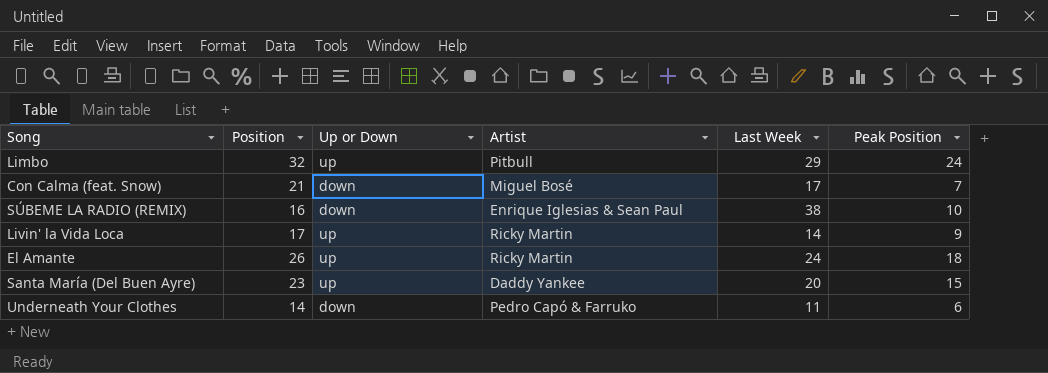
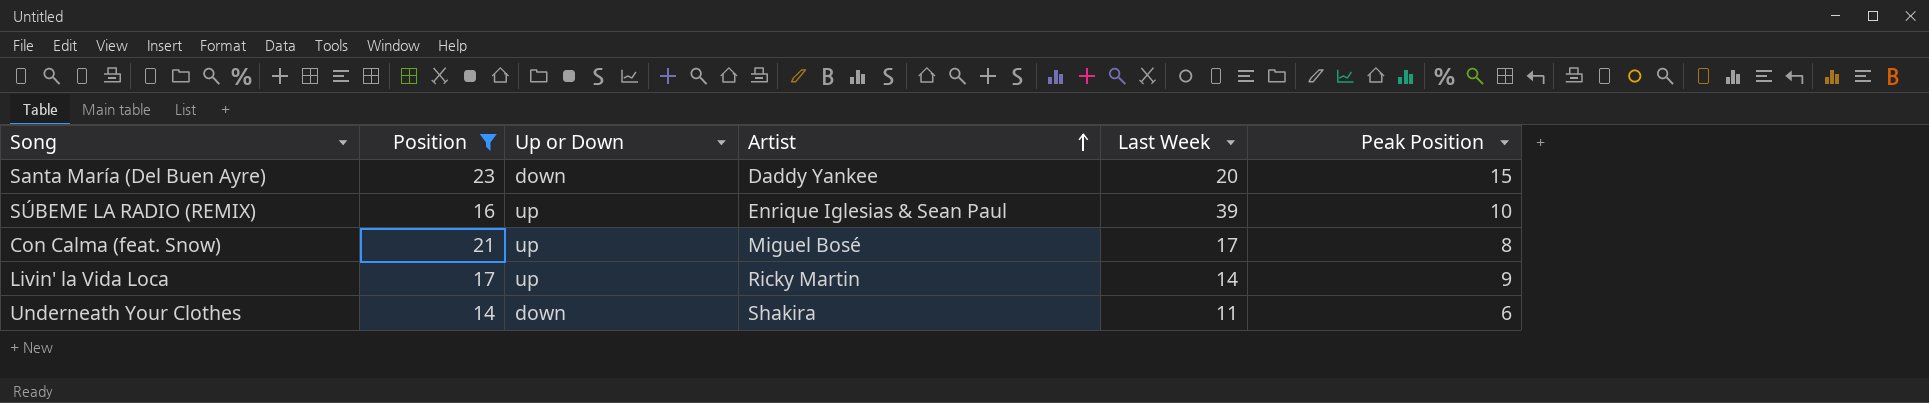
filter: none -> Position <= 23
row order: none -> Artist ascending
Santa María (Del Buen Ayre) | Up or Down: up -> down
SÚBEME LA RADIO (REMIX) | Up or Down: down -> up
SÚBEME LA RADIO (REMIX) | Last Week: 38 -> 39
Con Calma (feat. Snow) | Up or Down: down -> up
Con Calma (feat. Snow) | Peak Position: 7 -> 8
Underneath Your Clothes | Artist: Pedro Capó & Farruko -> Shakira

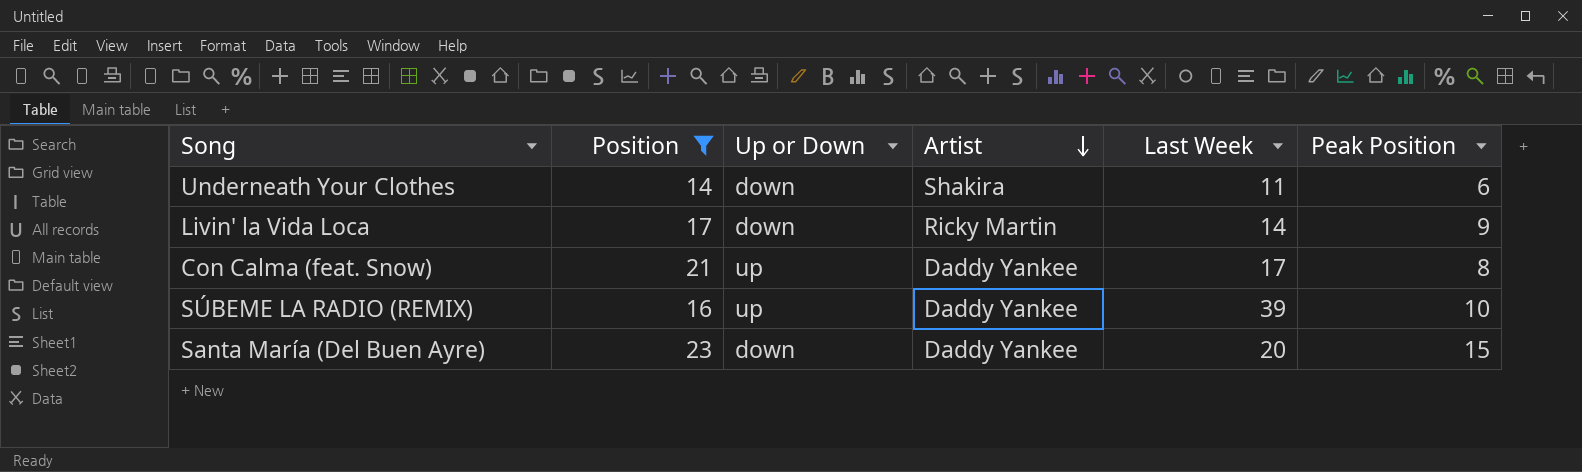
row order: Artist ascending -> Artist descending
Livin' la Vida Loca | Up or Down: up -> down
Con Calma (feat. Snow) | Artist: Miguel Bosé -> Daddy Yankee
SÚBEME LA RADIO (REMIX) | Artist: Enrique Iglesias & Sean Paul -> Daddy Yankee

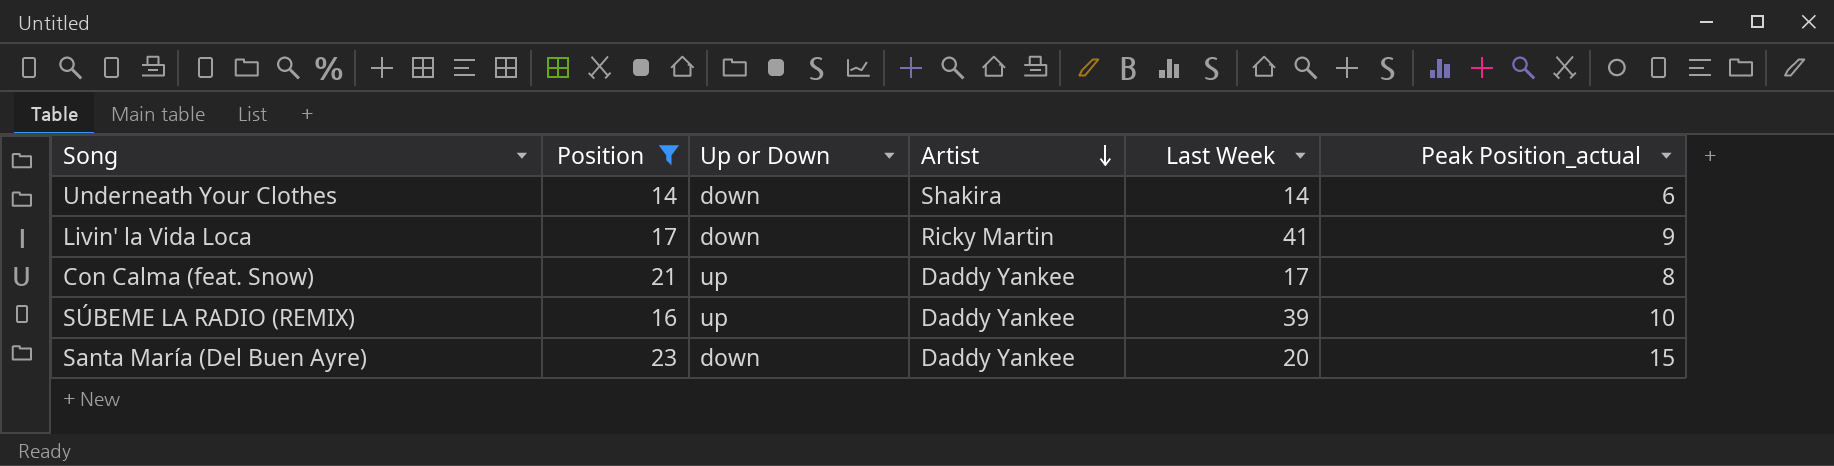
column name: Peak Position -> Peak Position_actual
Underneath Your Clothes | Last Week: 11 -> 14
Livin' la Vida Loca | Last Week: 14 -> 41

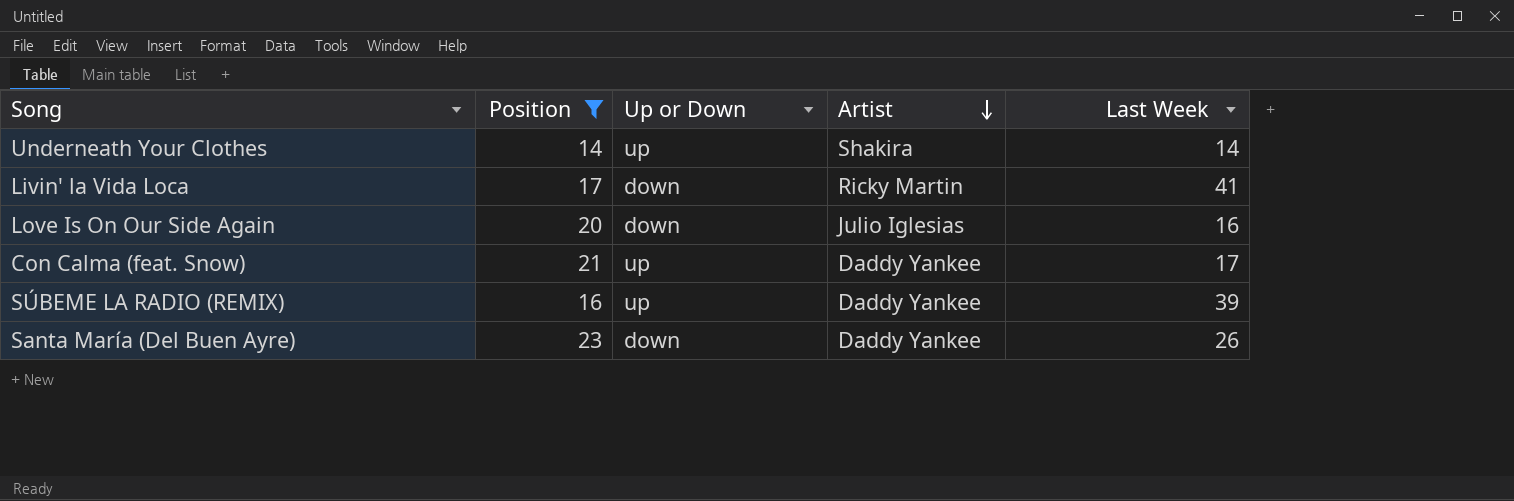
column Peak Position_actual | position: 6 -> none
Underneath Your Clothes | Up or Down: down -> up
row Love Is On Our Side Again: none -> 20 | down | Julio Iglesias | 16
Santa María (Del Buen Ayre) | Last Week: 20 -> 26

